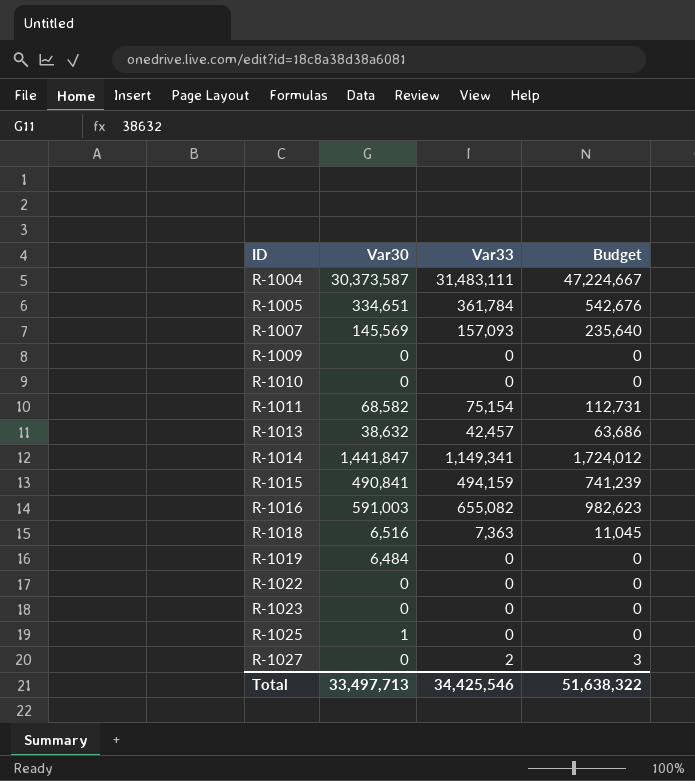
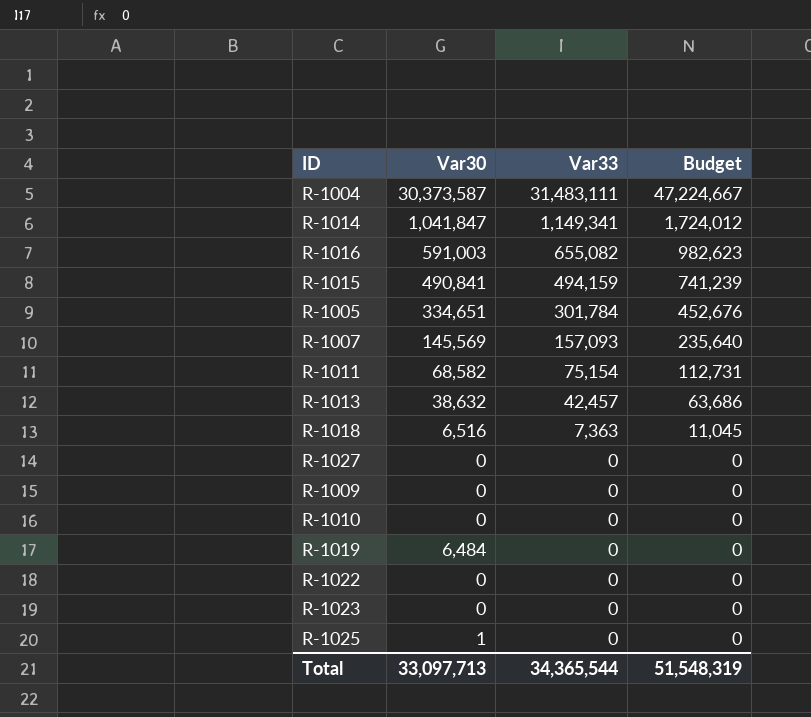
row order: ID ascending -> Var33 descending
R-1014 | Var30: 1,441,847 -> 1,041,847
R-1005 | Var33: 361,784 -> 301,784
R-1005 | Budget: 542,676 -> 452,676
R-1027 | Var33: 2 -> 0
R-1027 | Budget: 3 -> 0
Total | Var30: 33,497,713 -> 33,097,713
Total | Var33: 34,425,546 -> 34,365,544
Total | Budget: 51,638,322 -> 51,548,319

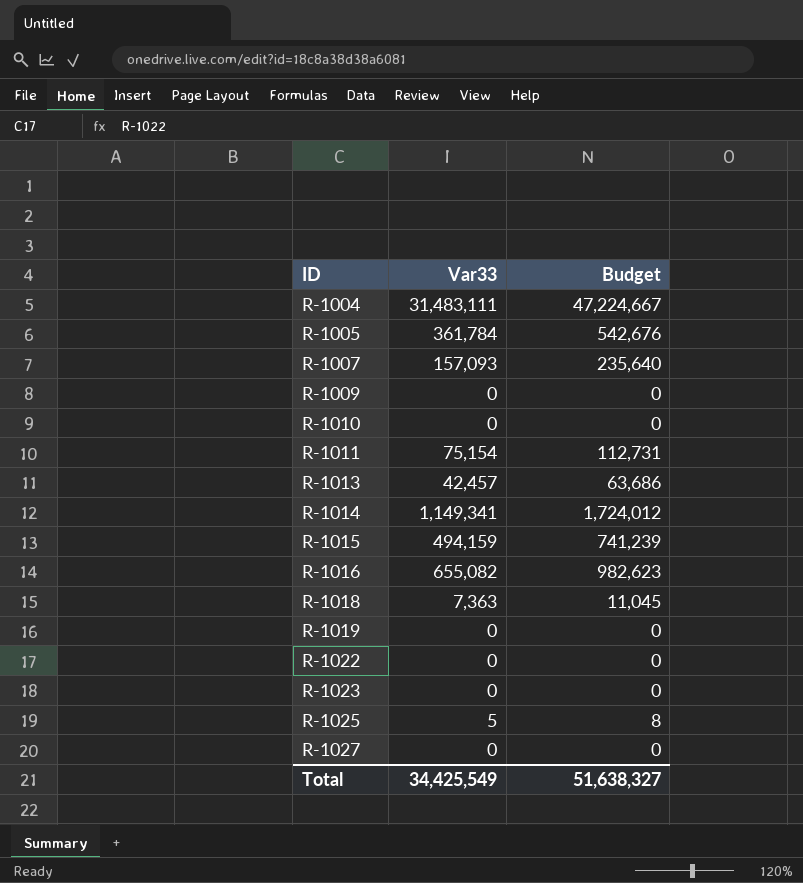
row order: Var33 descending -> ID ascending
column Var30 | position: 2 -> none
R-1005 | Var33: 301,784 -> 361,784
R-1005 | Budget: 452,676 -> 542,676
R-1025 | Var33: 0 -> 5
R-1025 | Budget: 0 -> 8
Total | Var33: 34,365,544 -> 34,425,549
Total | Budget: 51,548,319 -> 51,638,327

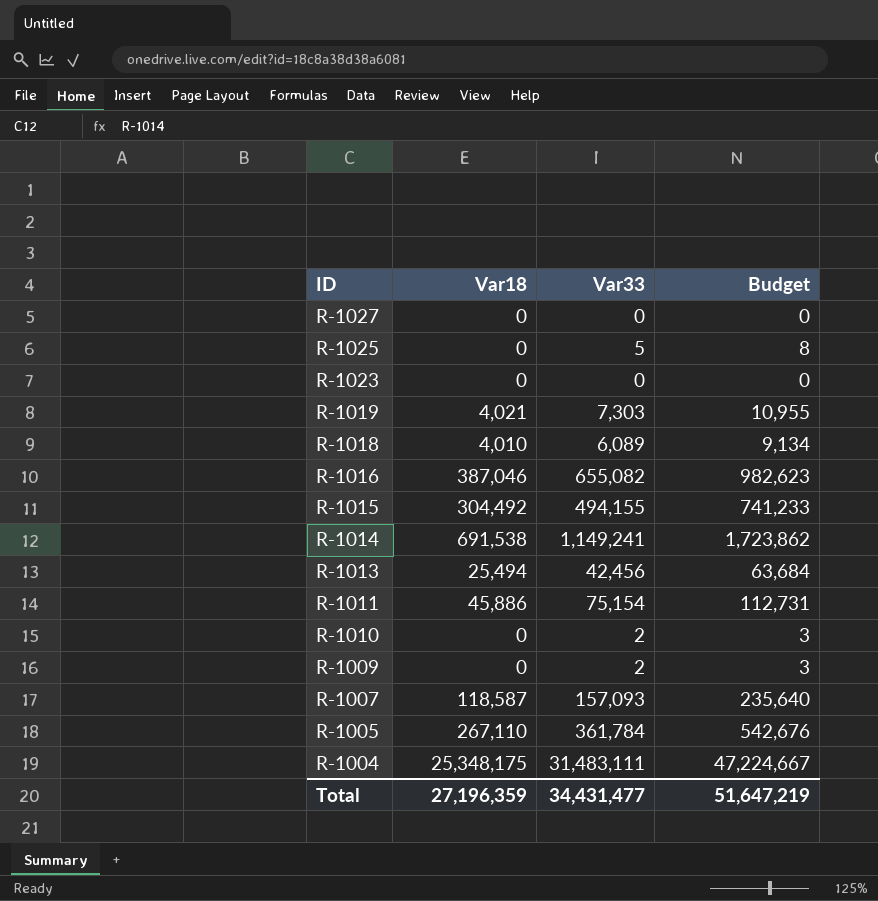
row order: ID ascending -> ID descending
column Var18 | position: none -> 2
row R-1022: 0 | 0 -> none
R-1019 | Var33: 0 -> 7,303
R-1019 | Budget: 0 -> 10,955
R-1018 | Var33: 7,363 -> 6,089
R-1018 | Budget: 11,045 -> 9,134
R-1015 | Var33: 494,159 -> 494,155
R-1015 | Budget: 741,239 -> 741,233
R-1014 | Var33: 1,149,341 -> 1,149,241
R-1014 | Budget: 1,724,012 -> 1,723,862
R-1013 | Var33: 42,457 -> 42,456
R-1013 | Budget: 63,686 -> 63,684
R-1010 | Var33: 0 -> 2
R-1010 | Budget: 0 -> 3
R-1009 | Var33: 0 -> 2
R-1009 | Budget: 0 -> 3
Total | Var33: 34,425,549 -> 34,431,477
Total | Budget: 51,638,327 -> 51,647,219

